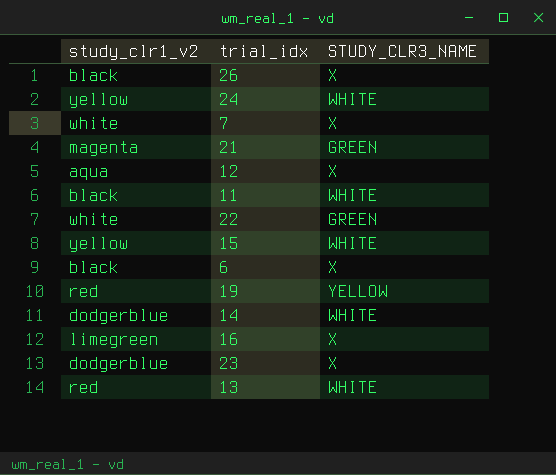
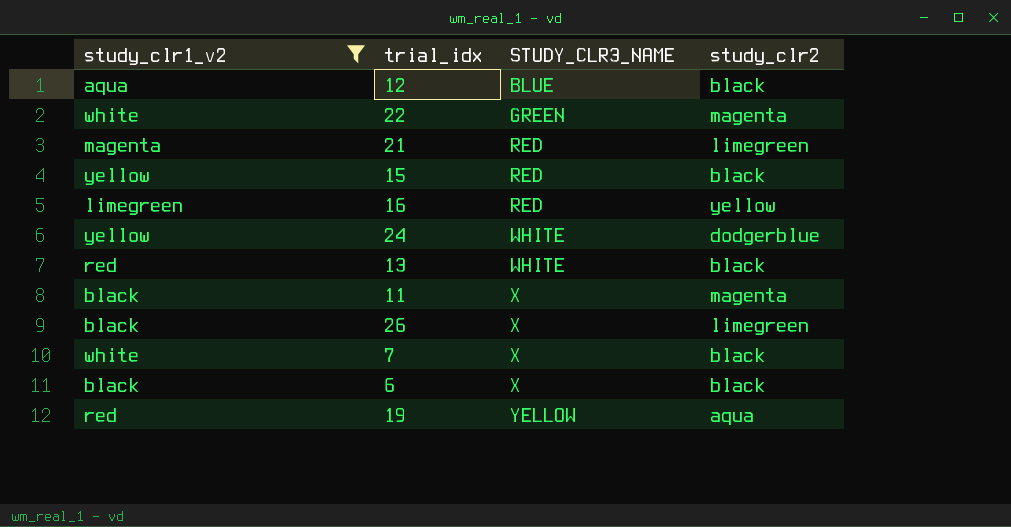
filter: none -> study_clr1_v2 != dodgerblue
row order: none -> STUDY_CLR3_NAME ascending
column study_clr2 | position: none -> 4
12 | STUDY_CLR3_NAME: X -> BLUE
21 | STUDY_CLR3_NAME: GREEN -> RED
15 | STUDY_CLR3_NAME: WHITE -> RED
16 | STUDY_CLR3_NAME: X -> RED
11 | STUDY_CLR3_NAME: WHITE -> X

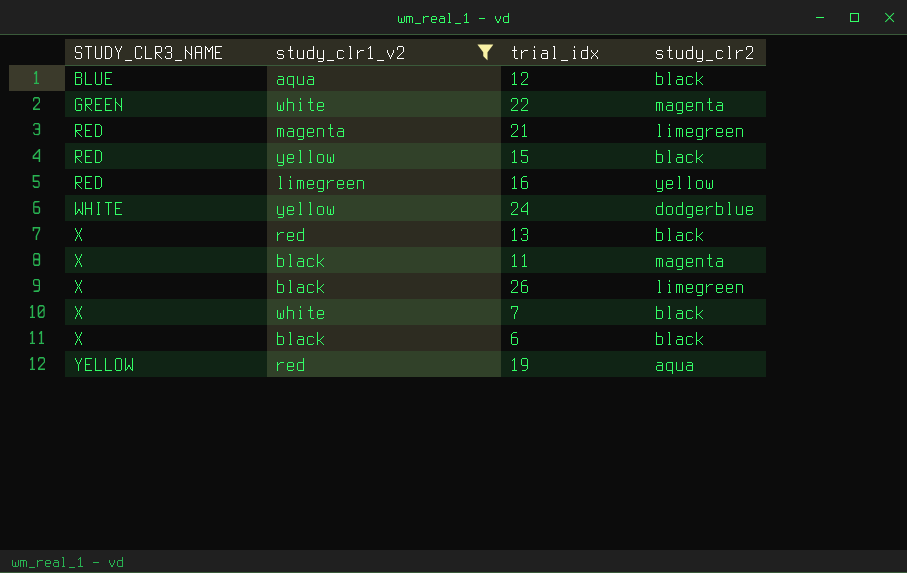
column STUDY_CLR3_NAME | position: 3 -> 1
13 | STUDY_CLR3_NAME: WHITE -> X

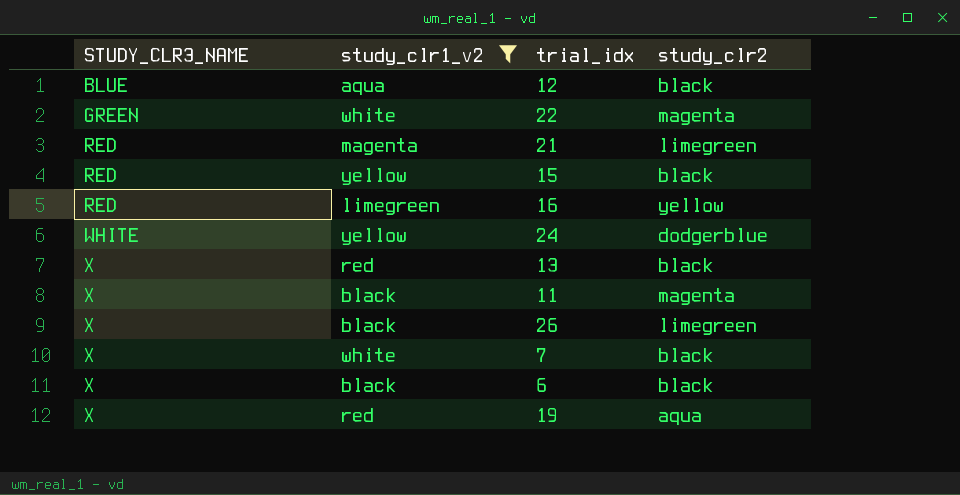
19 | STUDY_CLR3_NAME: YELLOW -> X

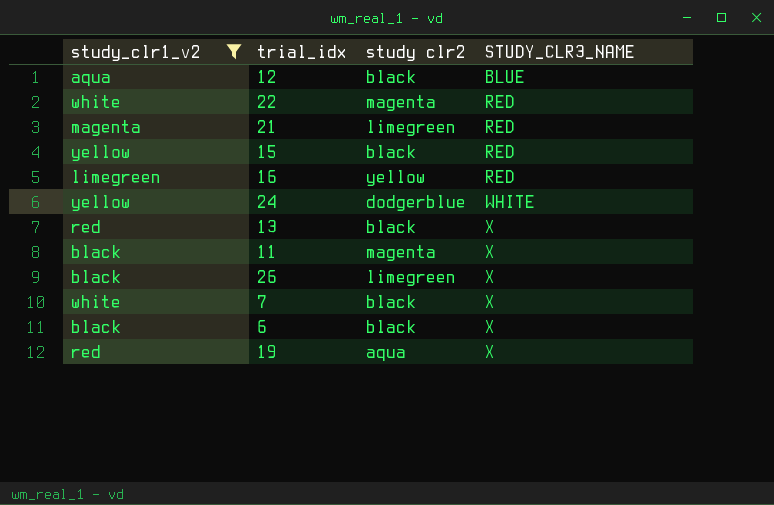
column name: study_clr2 -> study clr2
column STUDY_CLR3_NAME | position: 1 -> 4
22 | STUDY_CLR3_NAME: GREEN -> RED

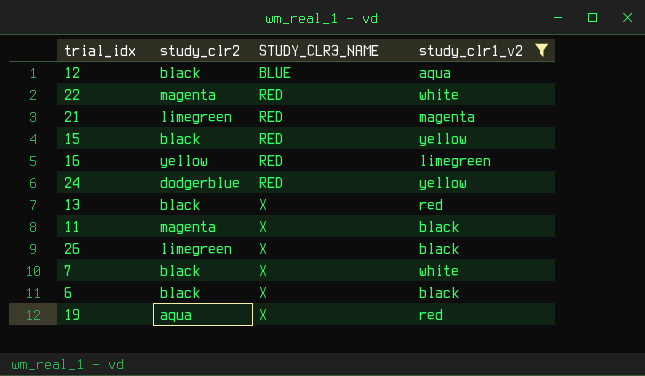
column name: study clr2 -> study_clr2
column study_clr1_v2 | position: 1 -> 4
24 | STUDY_CLR3_NAME: WHITE -> RED

